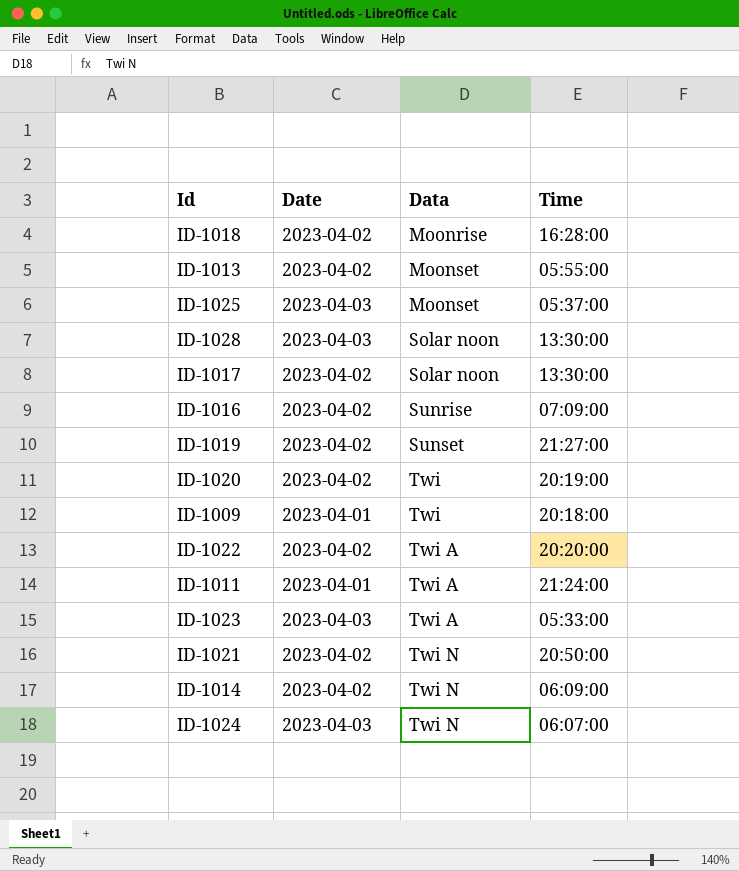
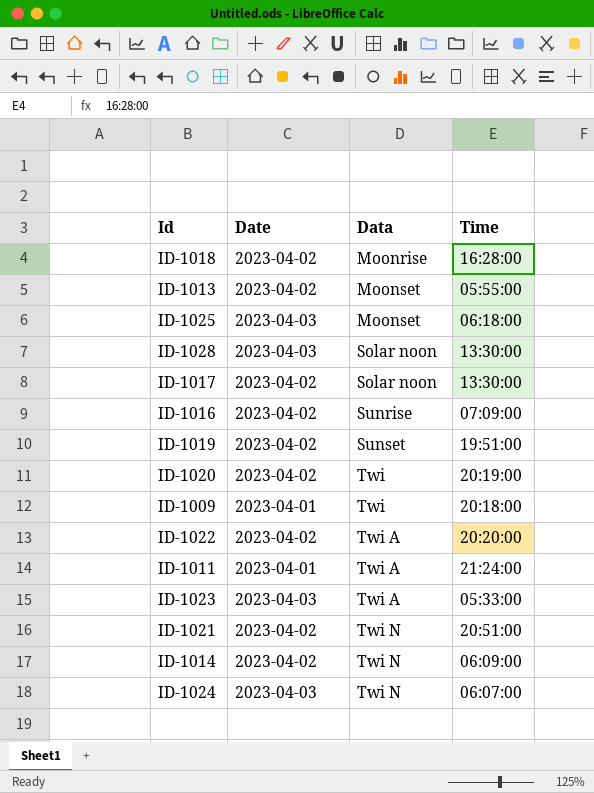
ID-1025 | Time: 05:37:00 -> 06:18:00
ID-1019 | Time: 21:27:00 -> 19:51:00
ID-1021 | Time: 20:50:00 -> 20:51:00

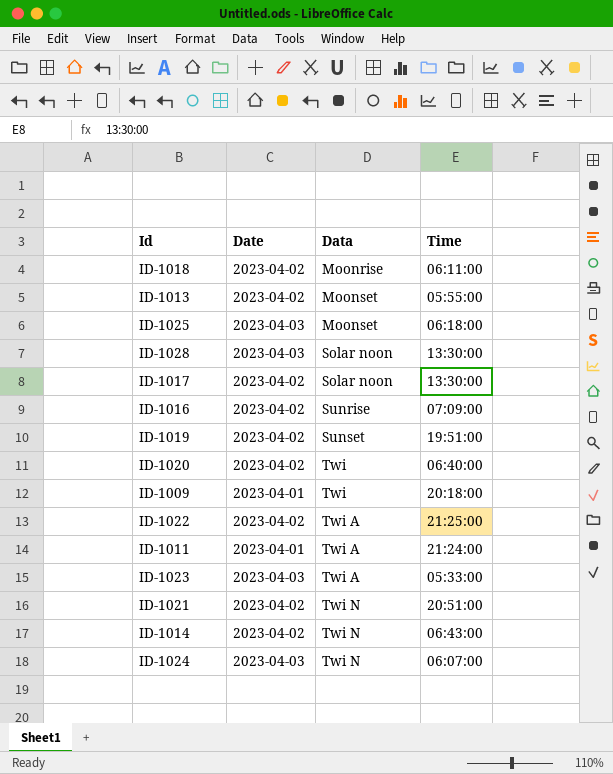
ID-1018 | Time: 16:28:00 -> 06:11:00
ID-1020 | Time: 20:19:00 -> 06:40:00
ID-1022 | Time: 20:20:00 -> 21:25:00
ID-1014 | Time: 06:09:00 -> 06:43:00

